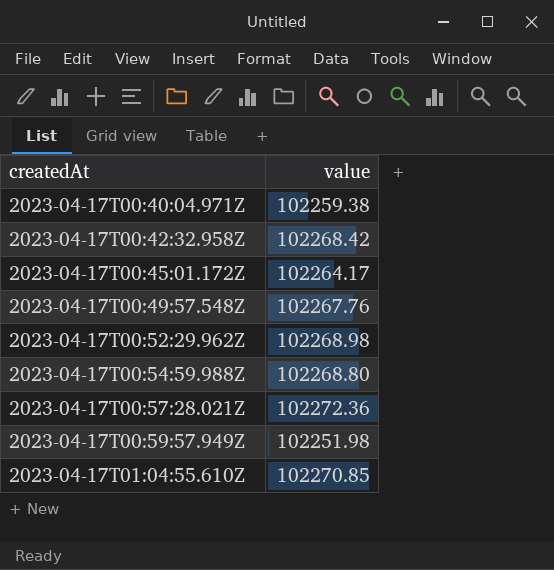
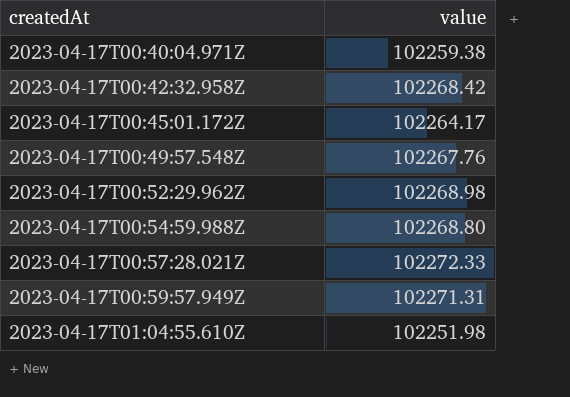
2023-04-17T00:57:28.021Z | value: 102272.36 -> 102272.33
2023-04-17T00:59:57.949Z | value: 102251.98 -> 102271.31
2023-04-17T01:04:55.610Z | value: 102270.85 -> 102251.98

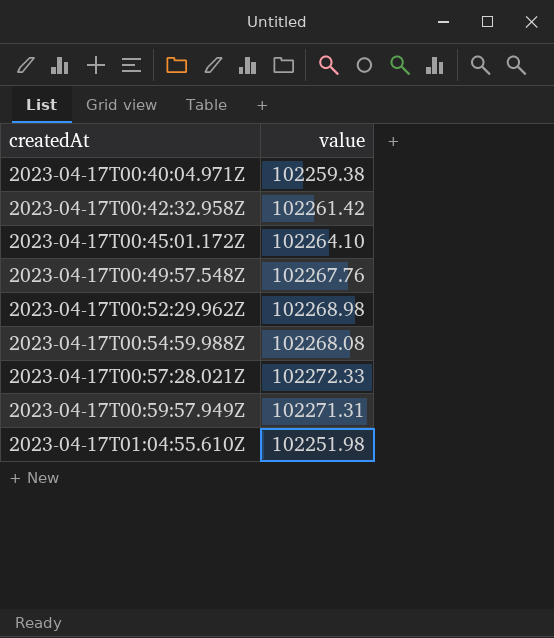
2023-04-17T00:42:32.958Z | value: 102268.42 -> 102261.42
2023-04-17T00:45:01.172Z | value: 102264.17 -> 102264.10
2023-04-17T00:54:59.988Z | value: 102268.80 -> 102268.08

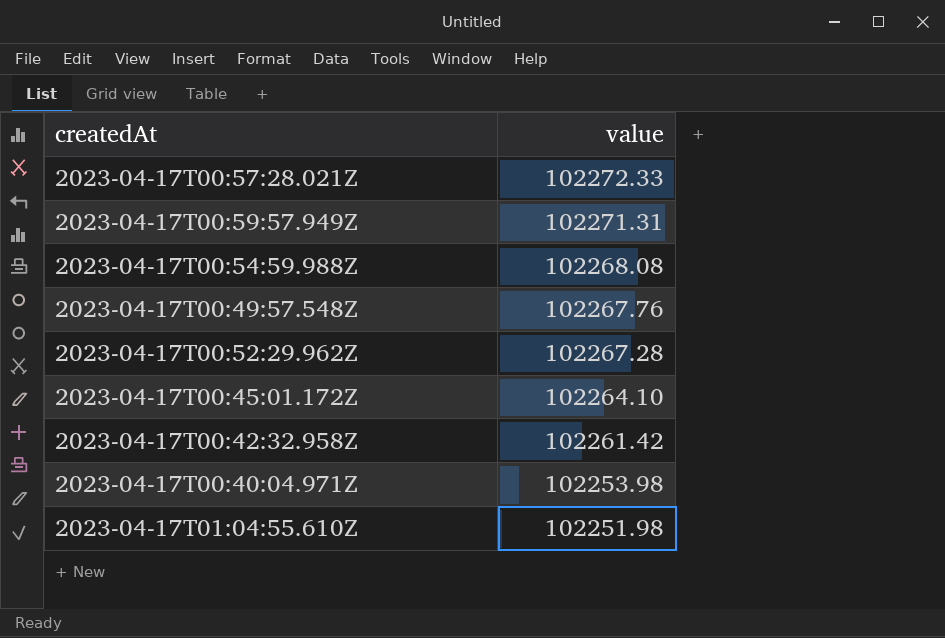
row order: createdAt ascending -> value descending
2023-04-17T00:52:29.962Z | value: 102268.98 -> 102267.28
2023-04-17T00:40:04.971Z | value: 102259.38 -> 102253.98

